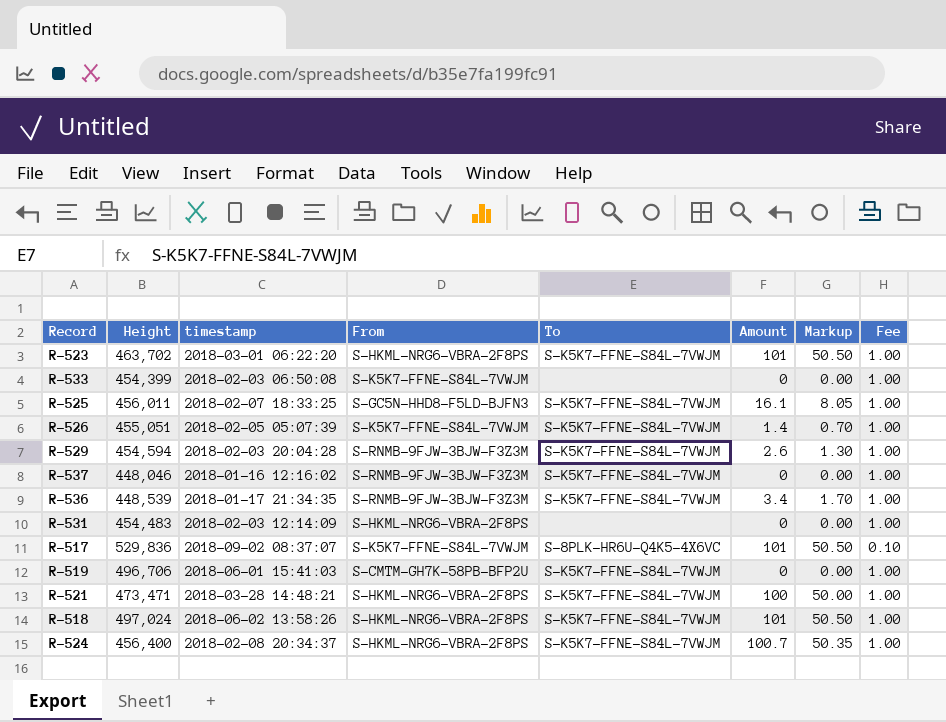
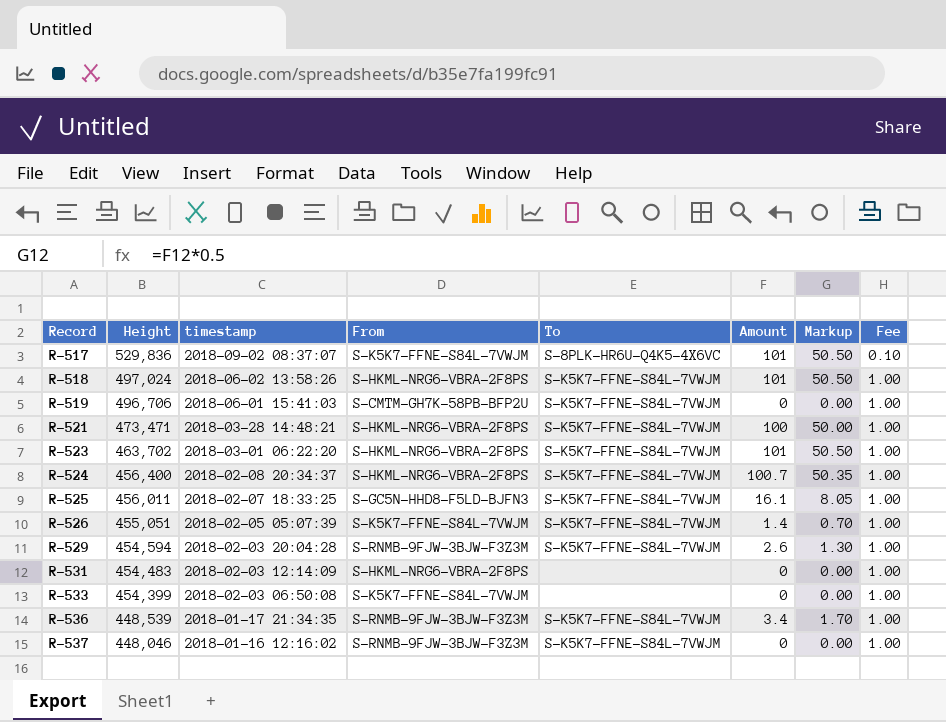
row order: none -> Record ascending

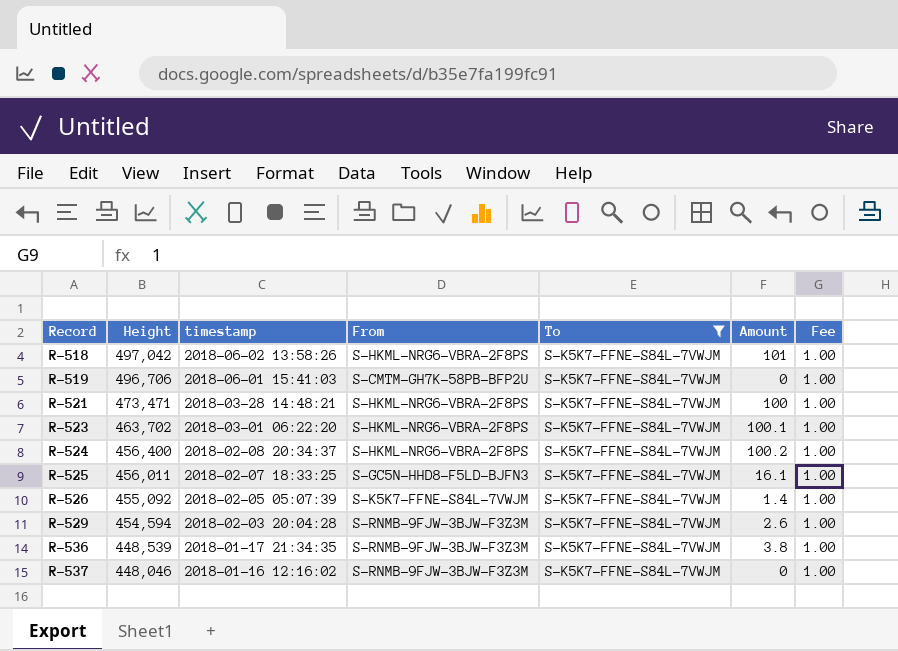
filter: none -> To = S-K5K7-FFNE-S84L-7VWJM
column Markup | formula: [Amount] * 0.5 -> none
R-518 | Height: 497,024 -> 497,042
R-523 | Amount: 101 -> 100.1
R-524 | Amount: 100.7 -> 100.2
R-526 | Height: 455,051 -> 455,092
R-536 | Amount: 3.4 -> 3.8

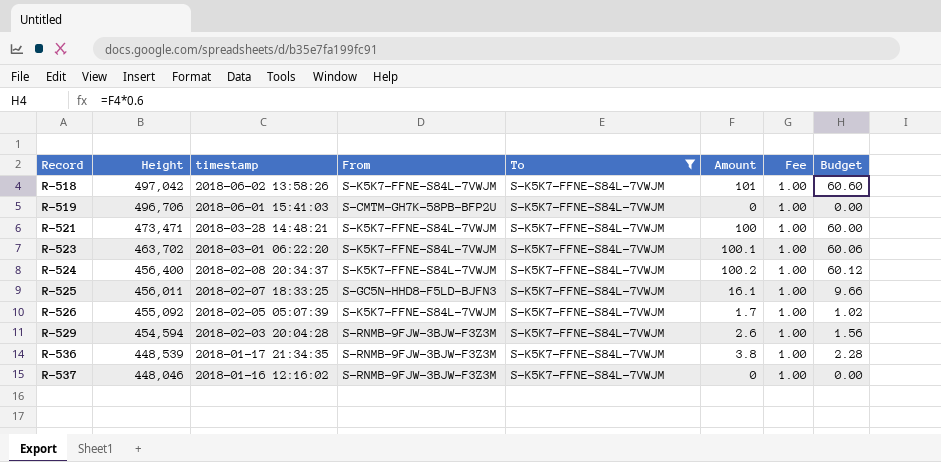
column Budget | formula: none -> [Amount] * 0.6
R-518 | From: S-HKML-NRG6-VBRA-2F8PS -> S-K5K7-FFNE-S84L-7VWJM
R-521 | From: S-HKML-NRG6-VBRA-2F8PS -> S-K5K7-FFNE-S84L-7VWJM
R-523 | From: S-HKML-NRG6-VBRA-2F8PS -> S-K5K7-FFNE-S84L-7VWJM
R-524 | From: S-HKML-NRG6-VBRA-2F8PS -> S-K5K7-FFNE-S84L-7VWJM
R-526 | Amount: 1.4 -> 1.7

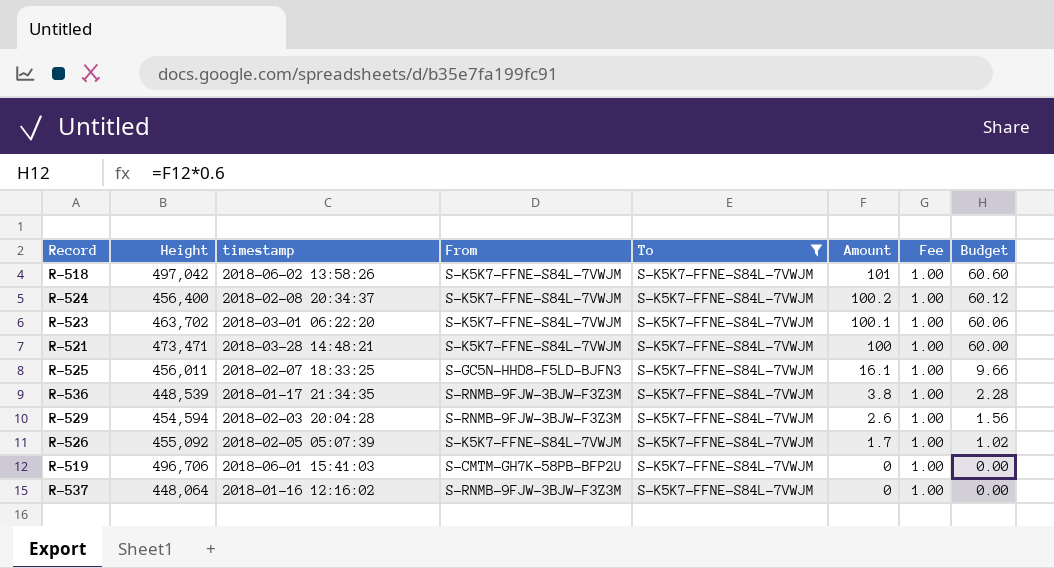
row order: Record ascending -> Amount descending
R-537 | Height: 448,046 -> 448,064

